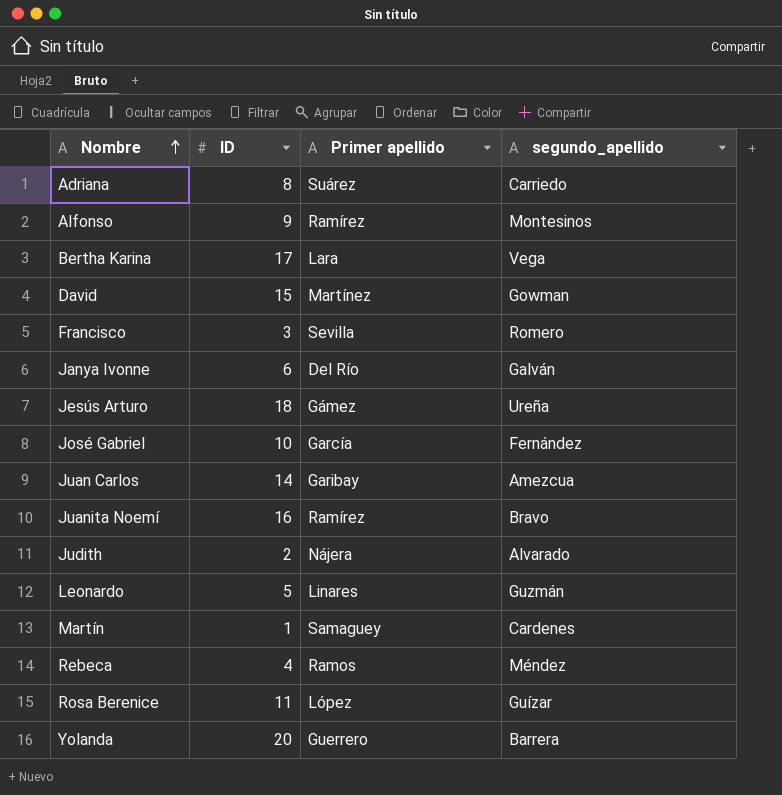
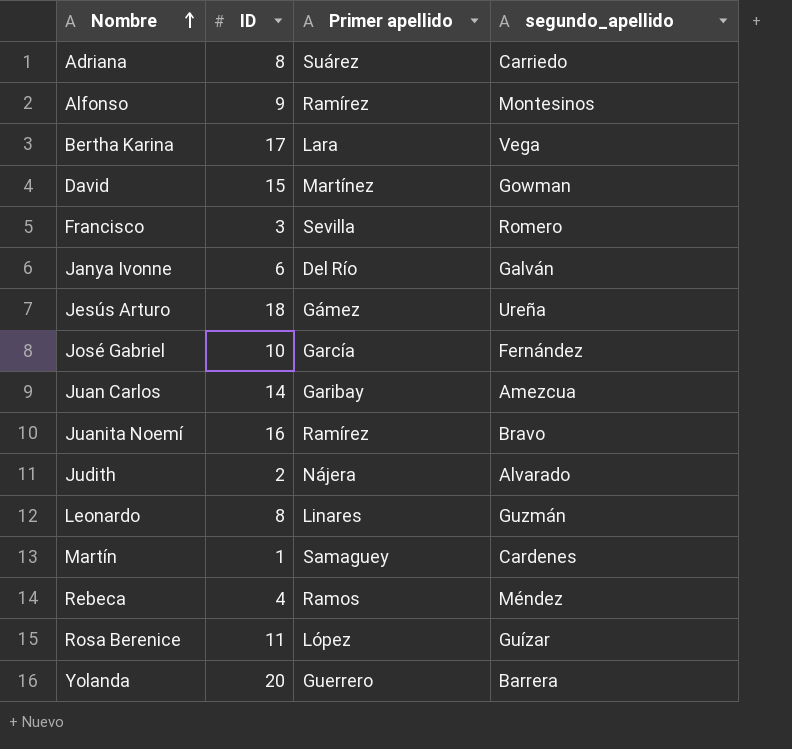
Leonardo | ID: 5 -> 8

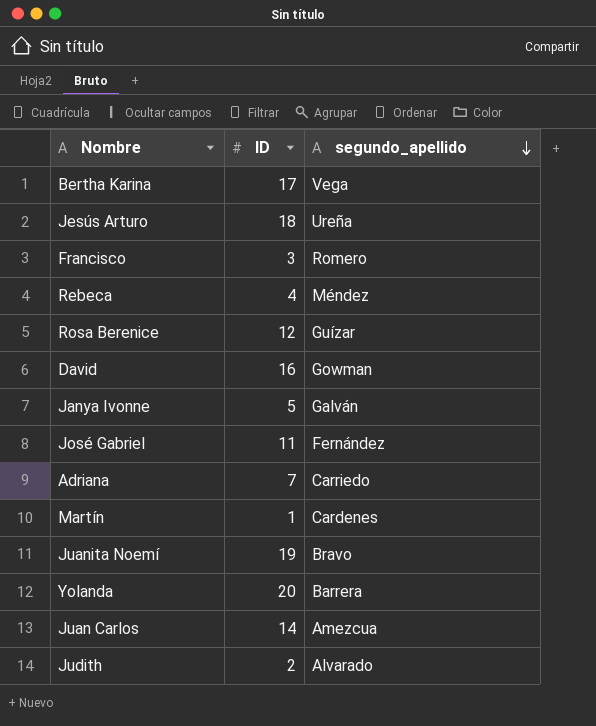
row order: Nombre ascending -> segundo_apellido descending
column Primer apellido | position: 3 -> none
row Alfonso: 9 | Ramírez | Montesinos -> none
row Leonardo: 8 | Linares | Guzmán -> none
Rosa Berenice | ID: 11 -> 12
David | ID: 15 -> 16
Janya Ivonne | ID: 6 -> 5
José Gabriel | ID: 10 -> 11
Adriana | ID: 8 -> 7
Juanita Noemí | ID: 16 -> 19

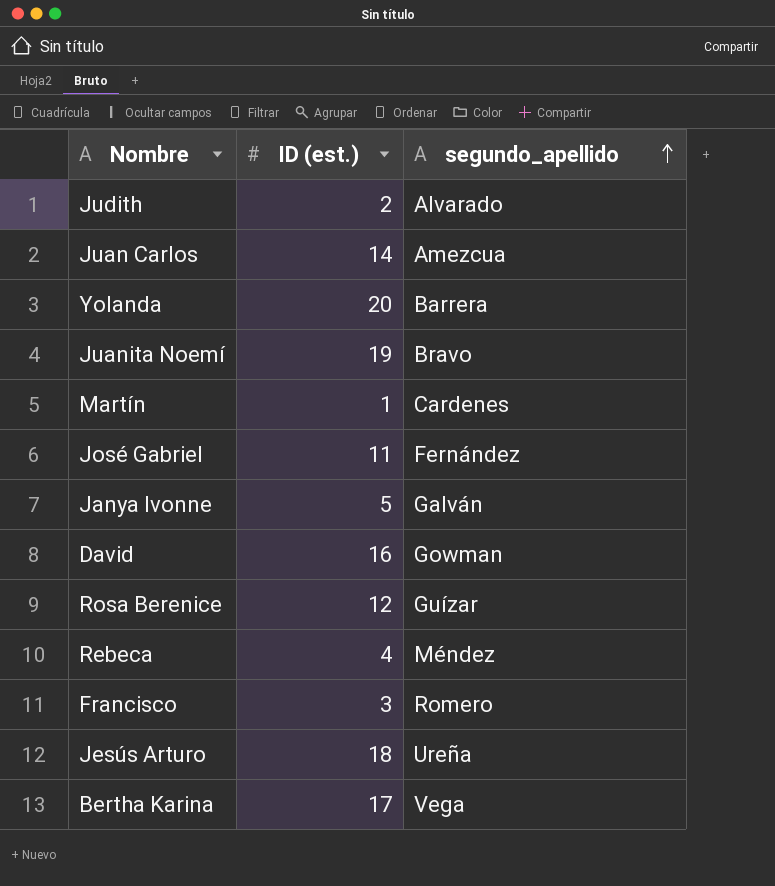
row order: segundo_apellido descending -> segundo_apellido ascending
column name: ID -> ID (est.)
row Adriana: 7 | Carriedo -> none

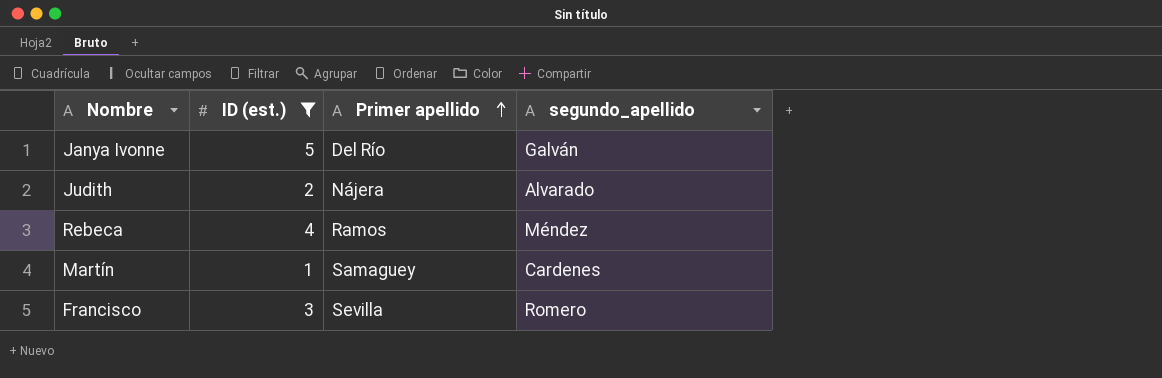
filter: none -> ID (est.) <= 5
row order: segundo_apellido ascending -> Primer apellido ascending
column Primer apellido | position: none -> 3

